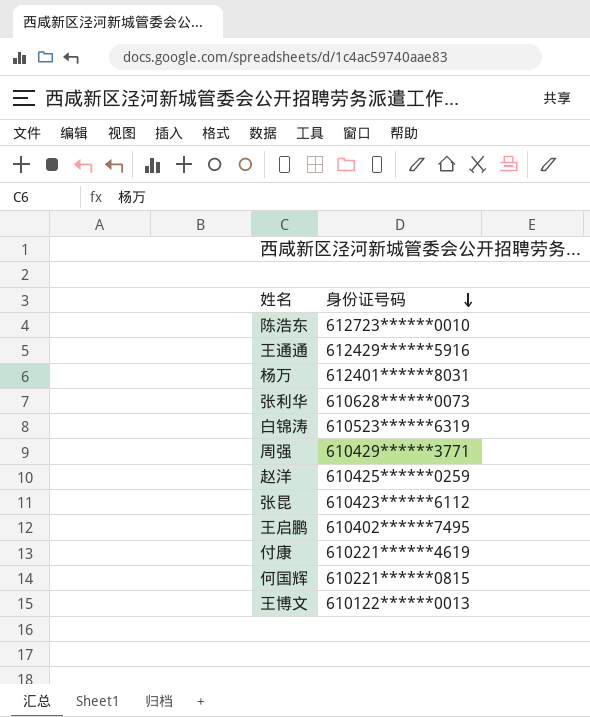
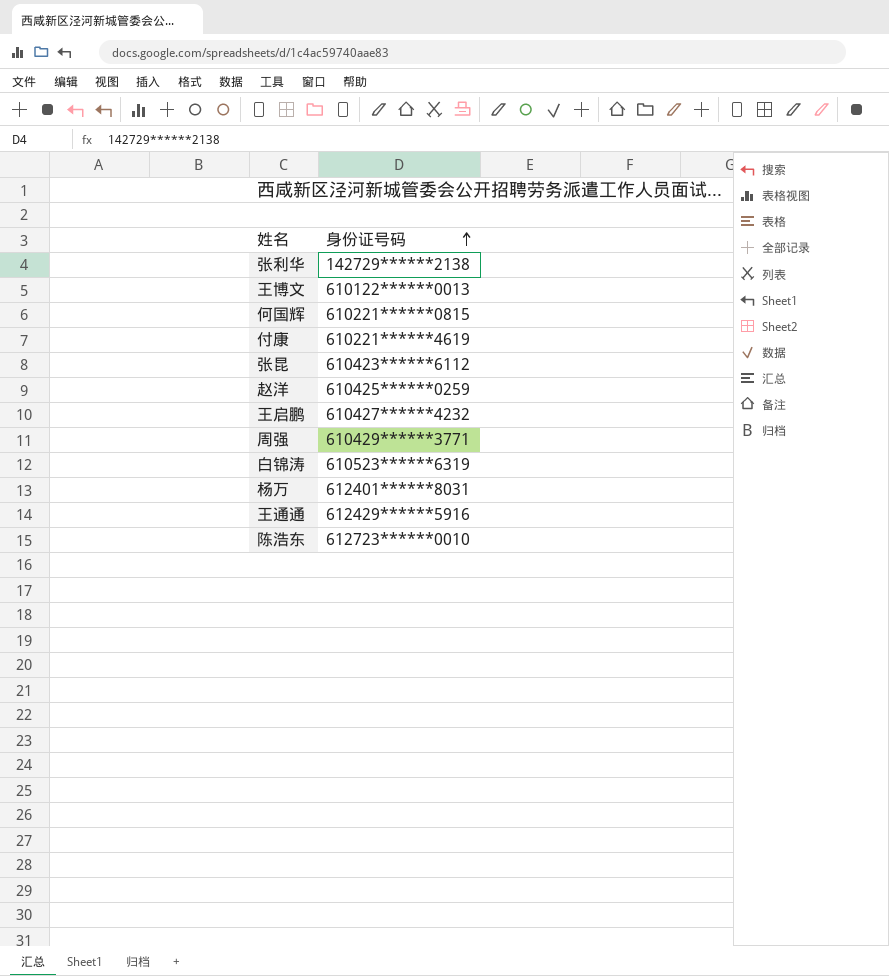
row order: 身份证号码 descending -> 身份证号码 ascending
张利华 | 身份证号码: 610628******0073 -> 142729******2138
王启鹏 | 身份证号码: 610402******7495 -> 610427******4232

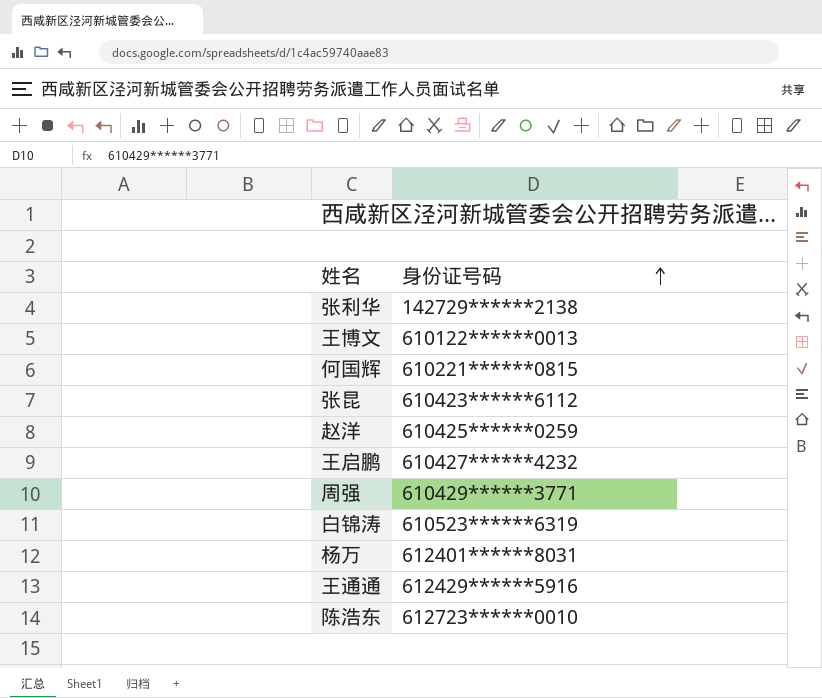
row 付康: 610221******4619 -> none

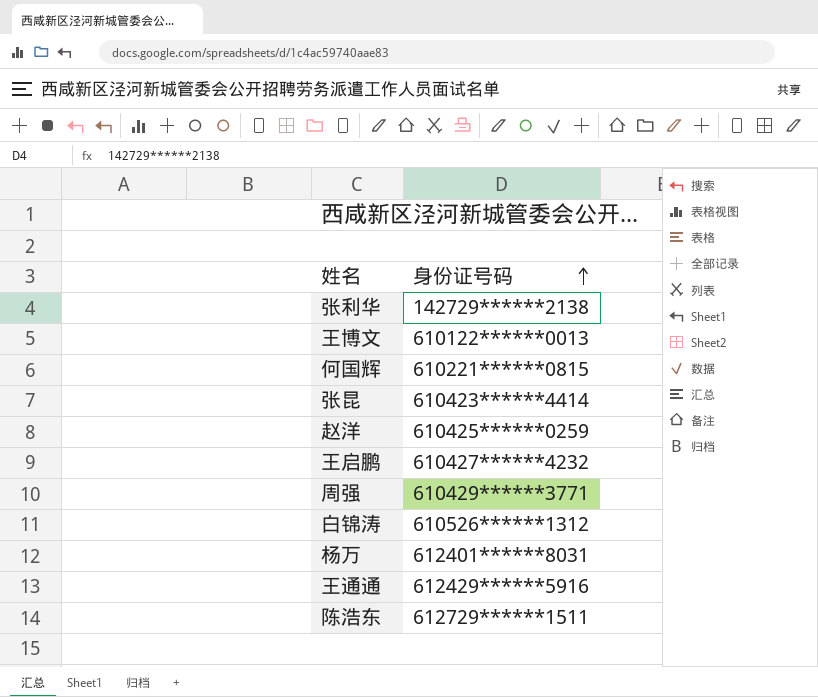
张昆 | 身份证号码: 610423******6112 -> 610423******4414
白锦涛 | 身份证号码: 610523******6319 -> 610526******1312
陈浩东 | 身份证号码: 612723******0010 -> 612729******1511

